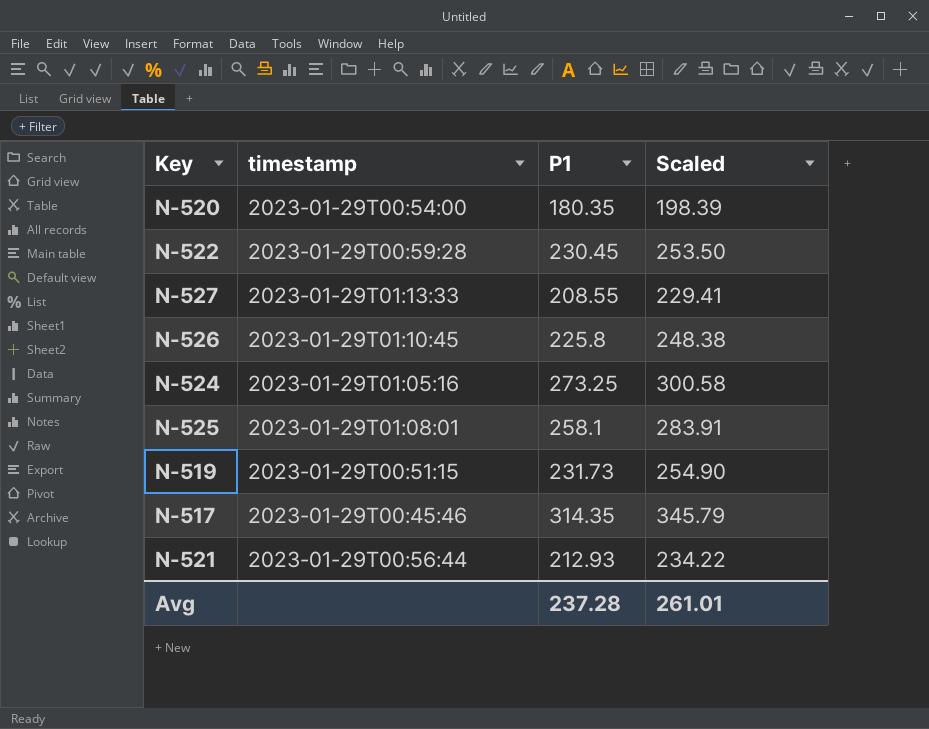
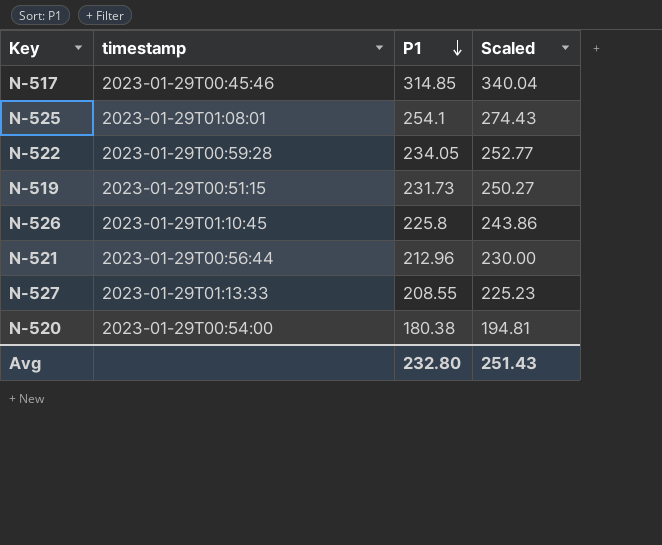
row order: none -> P1 descending
column Scaled | formula: [P1] * 1.1 -> [P1] * 1.08
row N-524: 2023-01-29T01:05:16 | 273.25 | 300.58 -> none
N-517 | P1: 314.35 -> 314.85
N-525 | P1: 258.1 -> 254.1
N-522 | P1: 230.45 -> 234.05
N-521 | P1: 212.93 -> 212.96
N-520 | P1: 180.35 -> 180.38
Avg | P1: 237.28 -> 232.80
Avg | Scaled: 261.01 -> 251.43

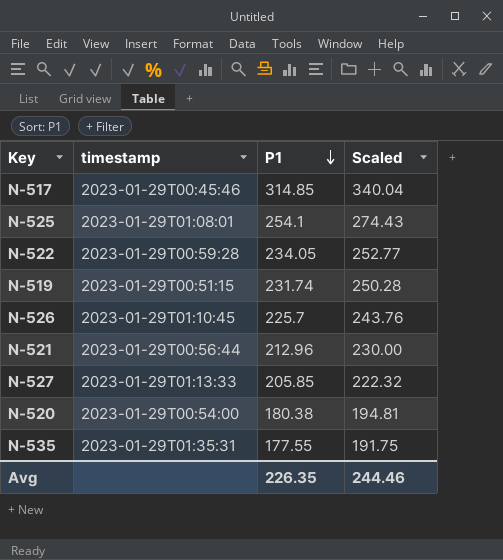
N-519 | P1: 231.73 -> 231.74
N-519 | Scaled: 250.27 -> 250.28
N-526 | P1: 225.8 -> 225.7
N-526 | Scaled: 243.86 -> 243.76
N-527 | P1: 208.55 -> 205.85
N-527 | Scaled: 225.23 -> 222.32
row N-535: none -> 2023-01-29T01:35:31 | 177.55 | 191.75
Avg | P1: 232.80 -> 226.35
Avg | Scaled: 251.43 -> 244.46

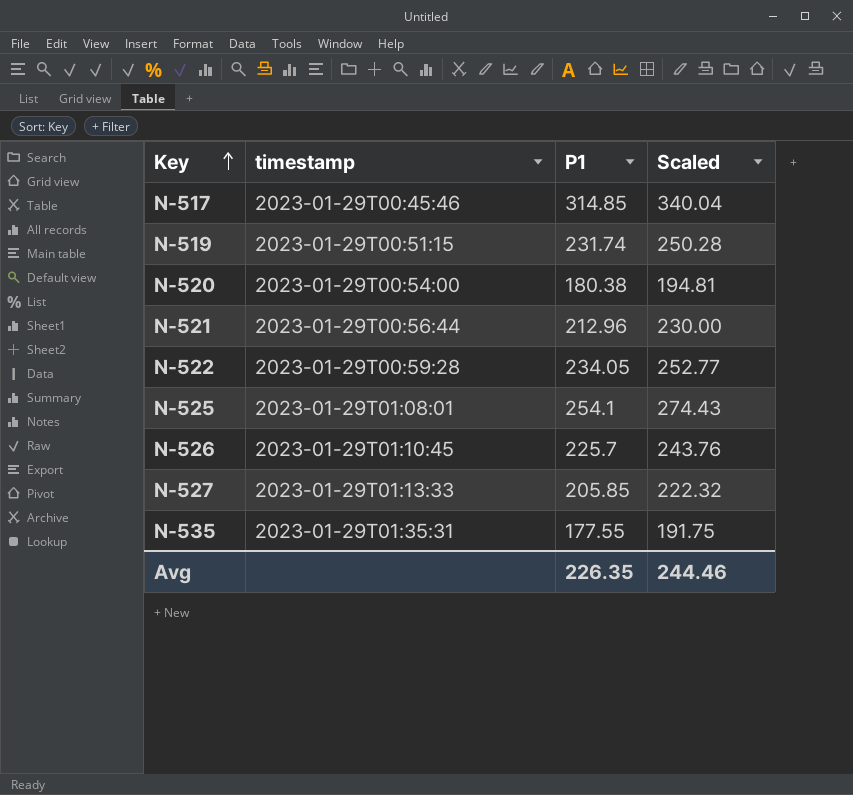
row order: P1 descending -> Key ascending

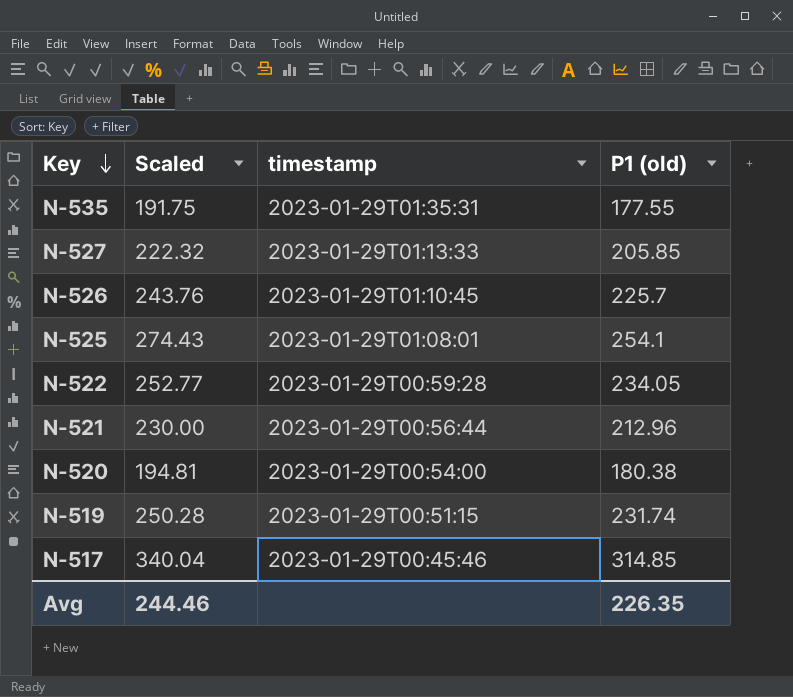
row order: Key ascending -> Key descending
column Scaled | position: 4 -> 2
column name: P1 -> P1 (old)

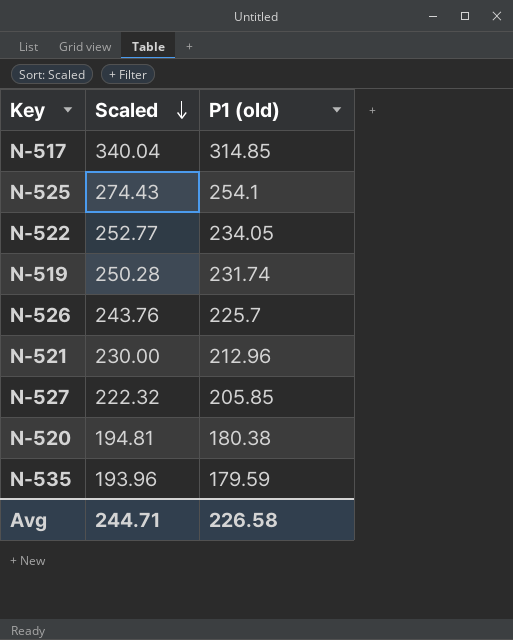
row order: Key descending -> Scaled descending
column timestamp | position: 3 -> none
N-535 | Scaled: 191.75 -> 193.96
N-535 | P1 (old): 177.55 -> 179.59
Avg | Scaled: 244.46 -> 244.71
Avg | P1 (old): 226.35 -> 226.58

